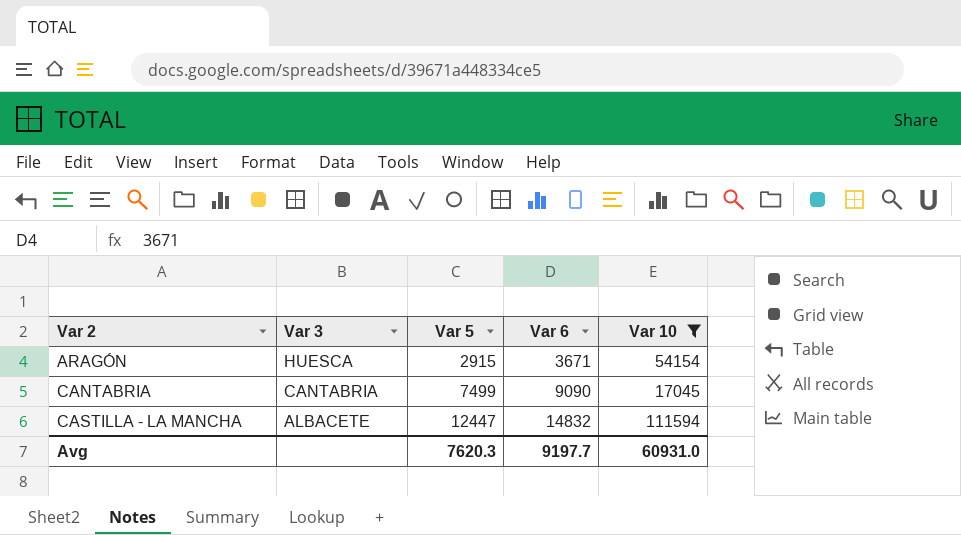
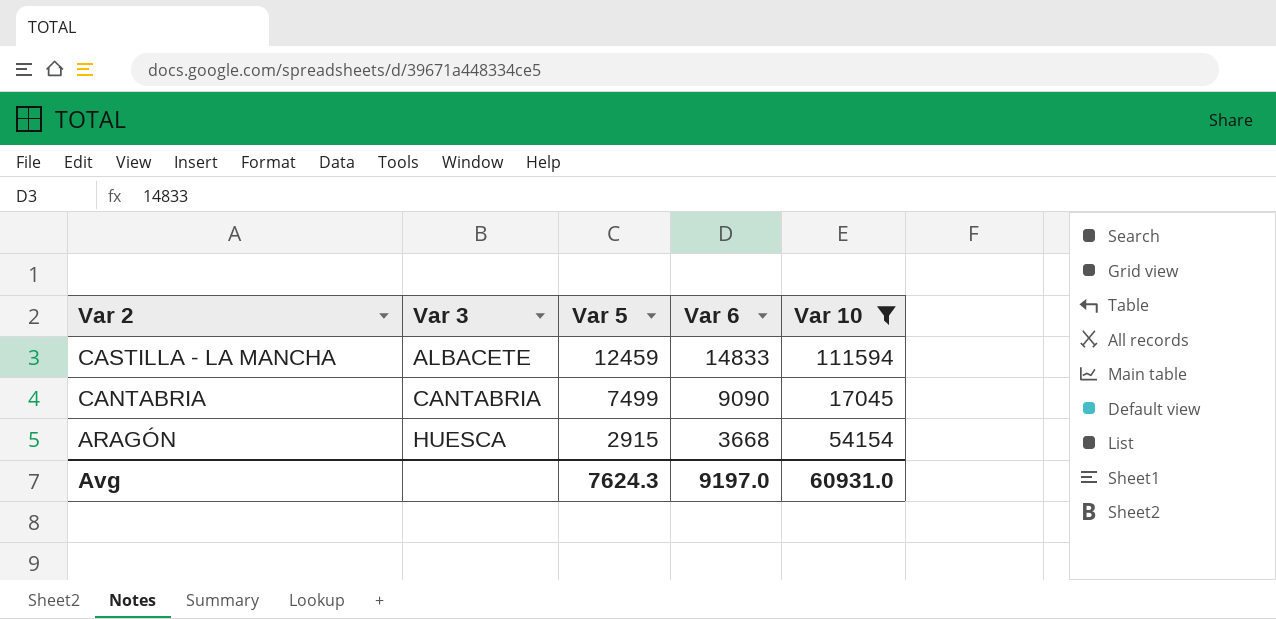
row order: Var 2 ascending -> Var 2 descending
CASTILLA - LA MANCHA | Var 5: 12447 -> 12459
CASTILLA - LA MANCHA | Var 6: 14832 -> 14833
ARAGÓN | Var 6: 3671 -> 3668
Avg | Var 5: 7620.3 -> 7624.3
Avg | Var 6: 9197.7 -> 9197.0

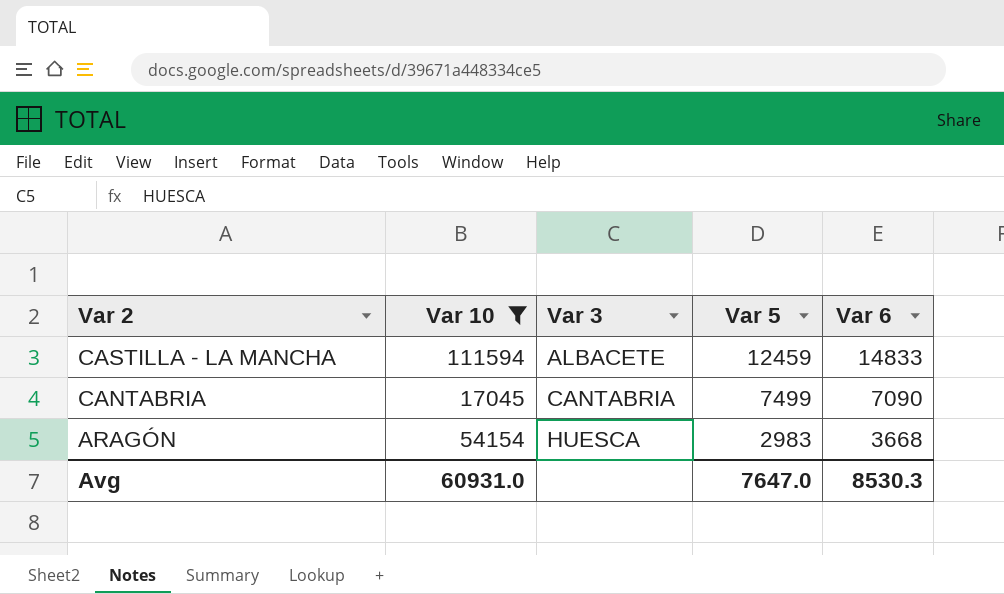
column Var 10 | position: 5 -> 2
CANTABRIA | Var 6: 9090 -> 7090
ARAGÓN | Var 5: 2915 -> 2983
Avg | Var 5: 7624.3 -> 7647.0
Avg | Var 6: 9197.0 -> 8530.3

